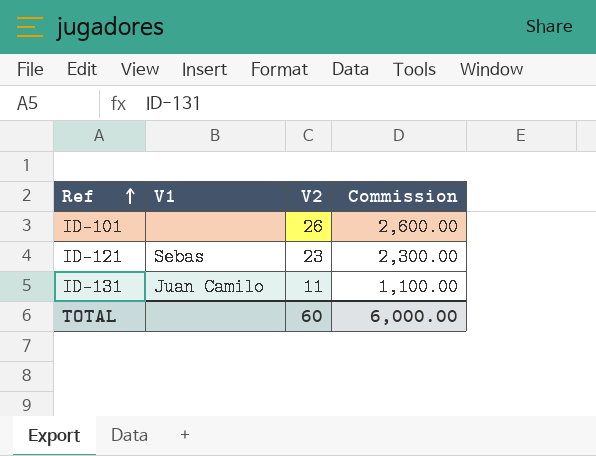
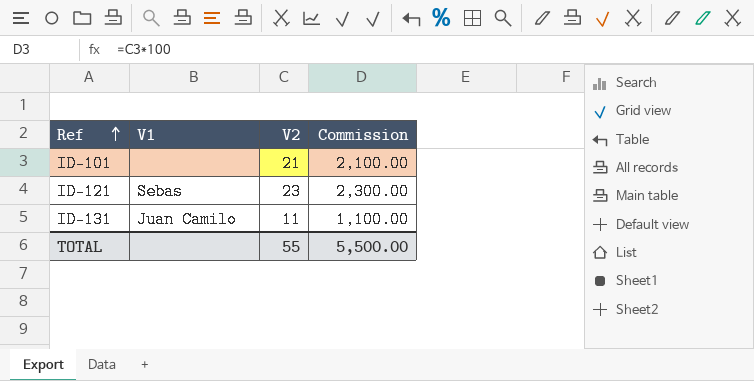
ID-101 | V2: 26 -> 21
ID-101 | Commission: 2,600.00 -> 2,100.00
TOTAL | V2: 60 -> 55
TOTAL | Commission: 6,000.00 -> 5,500.00

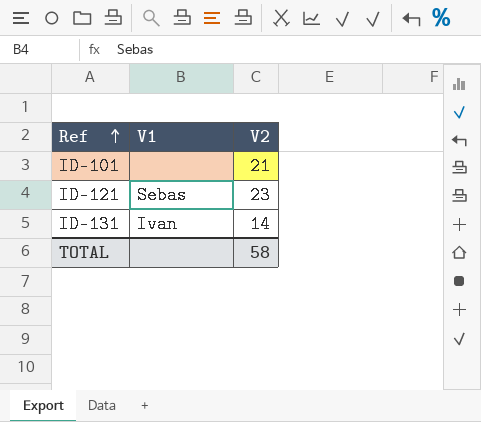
column Commission | formula: [V2] * 100 -> none
ID-131 | V1: Juan Camilo -> Ivan
ID-131 | V2: 11 -> 14
TOTAL | V2: 55 -> 58

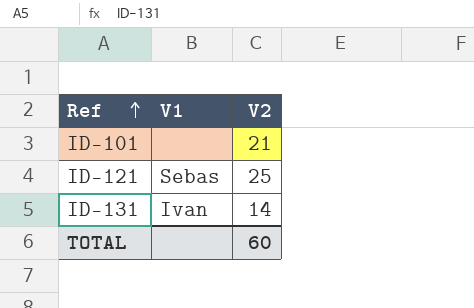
ID-121 | V2: 23 -> 25
TOTAL | V2: 58 -> 60

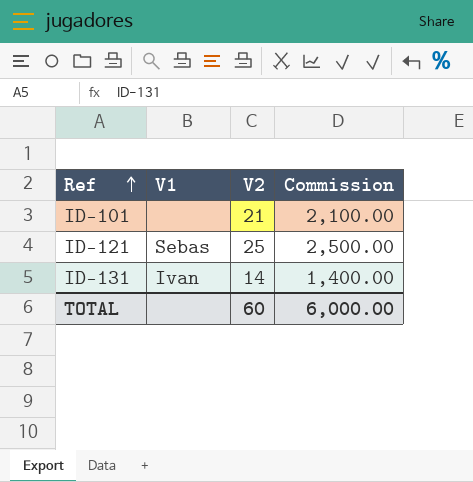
column Commission | formula: none -> [V2] * 100

